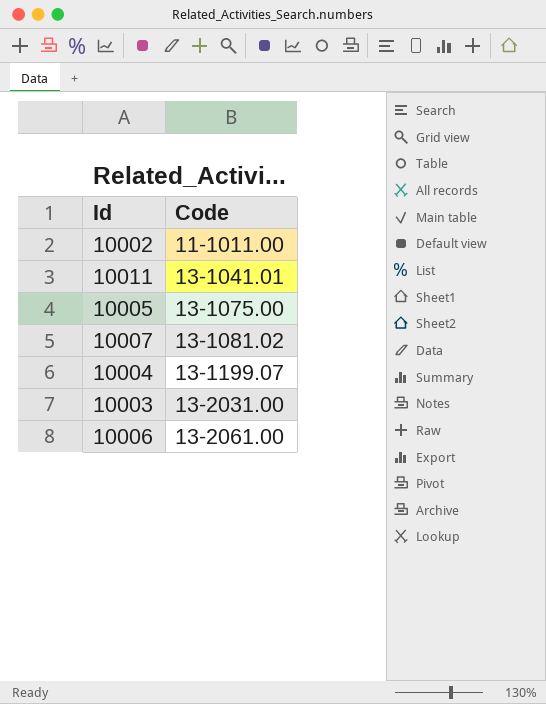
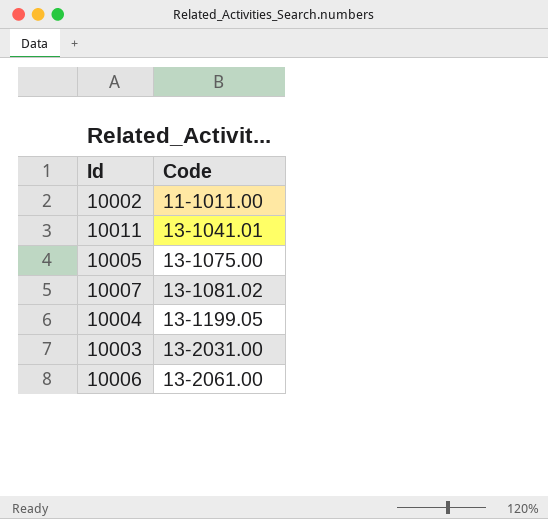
10004 | Code: 13-1199.07 -> 13-1199.05

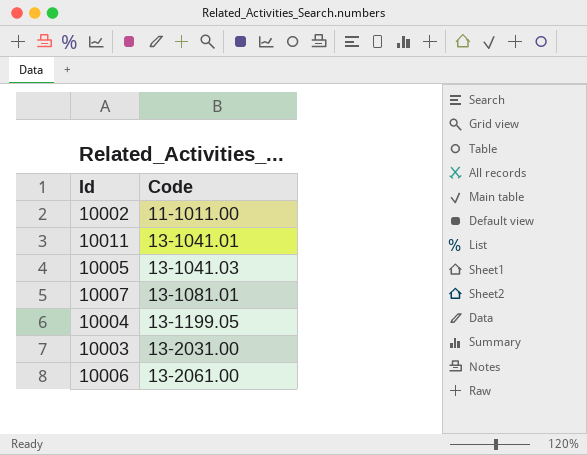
10005 | Code: 13-1075.00 -> 13-1041.03
10007 | Code: 13-1081.02 -> 13-1081.01

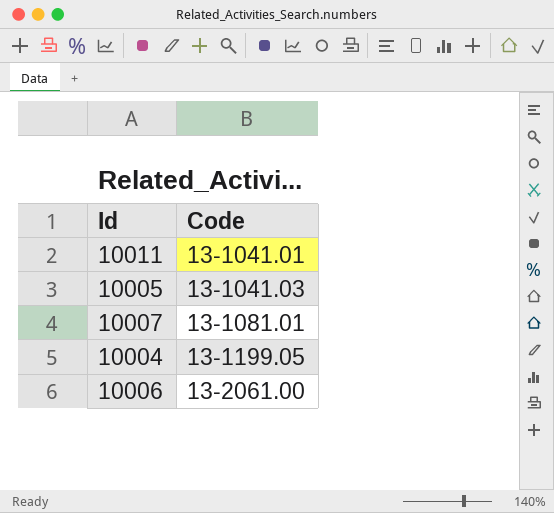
row 10002: 11-1011.00 -> none
row 10003: 13-2031.00 -> none

